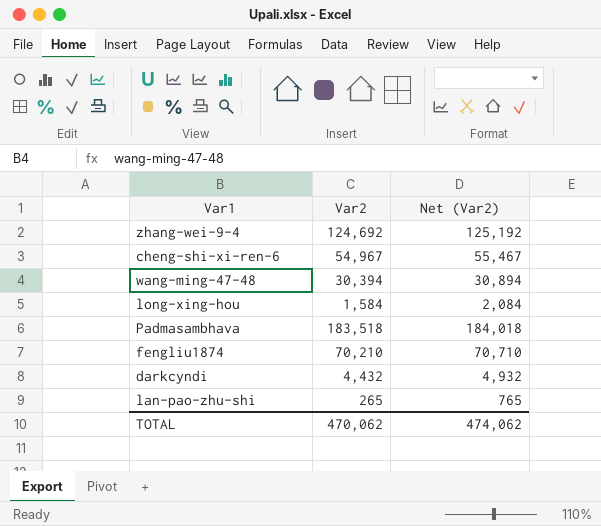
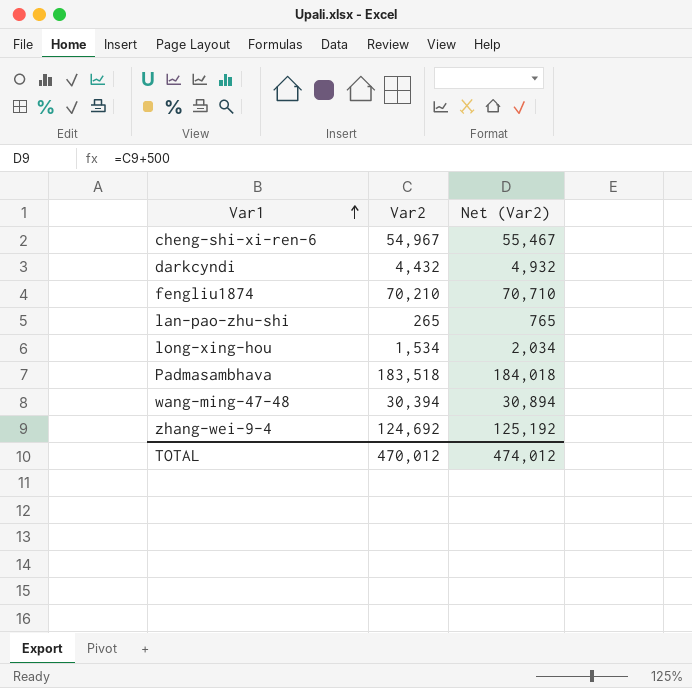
row order: none -> Var1 ascending
long-xing-hou | Var2: 1,584 -> 1,534
long-xing-hou | Net (Var2): 2,084 -> 2,034
TOTAL | Var2: 470,062 -> 470,012
TOTAL | Net (Var2): 474,062 -> 474,012

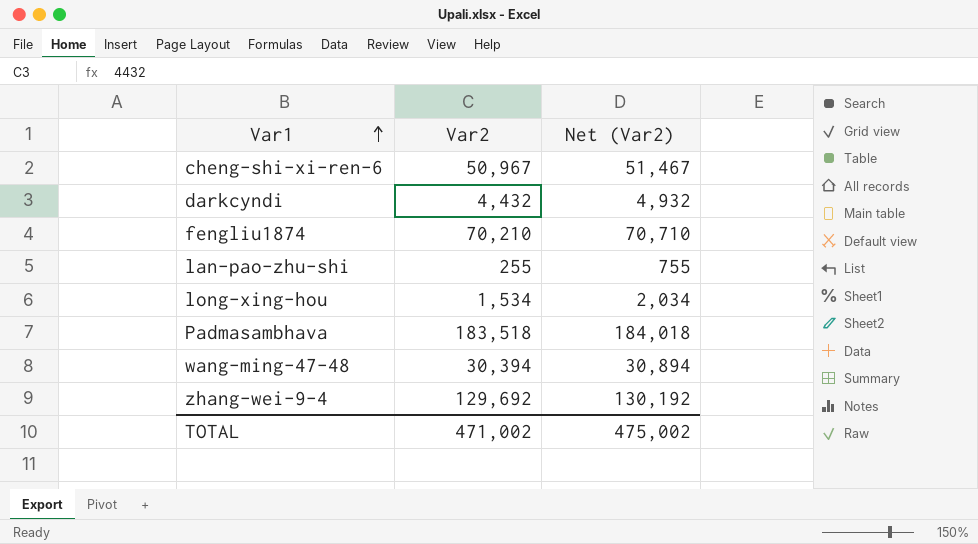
cheng-shi-xi-ren-6 | Var2: 54,967 -> 50,967
cheng-shi-xi-ren-6 | Net (Var2): 55,467 -> 51,467
lan-pao-zhu-shi | Var2: 265 -> 255
lan-pao-zhu-shi | Net (Var2): 765 -> 755
zhang-wei-9-4 | Var2: 124,692 -> 129,692
zhang-wei-9-4 | Net (Var2): 125,192 -> 130,192
TOTAL | Var2: 470,012 -> 471,002
TOTAL | Net (Var2): 474,012 -> 475,002

